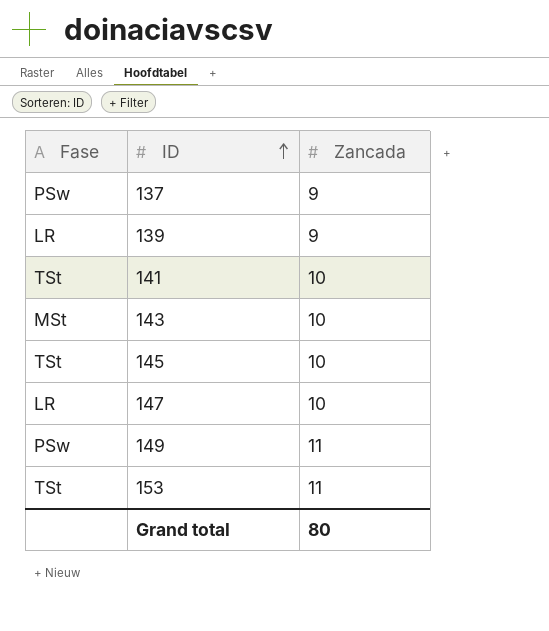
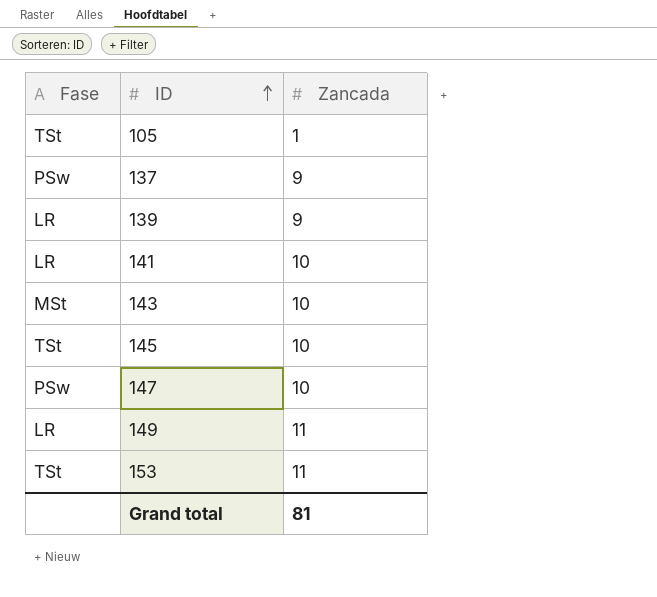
row 105: none -> TSt | 1
141 | Fase: TSt -> LR
147 | Fase: LR -> PSw
149 | Fase: PSw -> LR
Grand total | Zancada: 80 -> 81

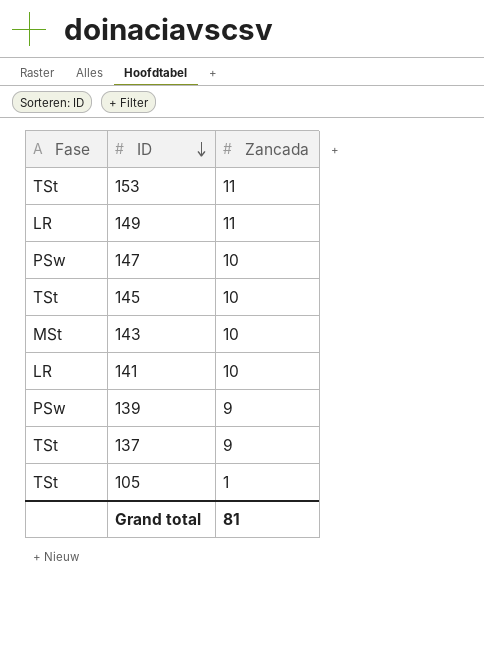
row order: ID ascending -> ID descending
139 | Fase: LR -> PSw
137 | Fase: PSw -> TSt

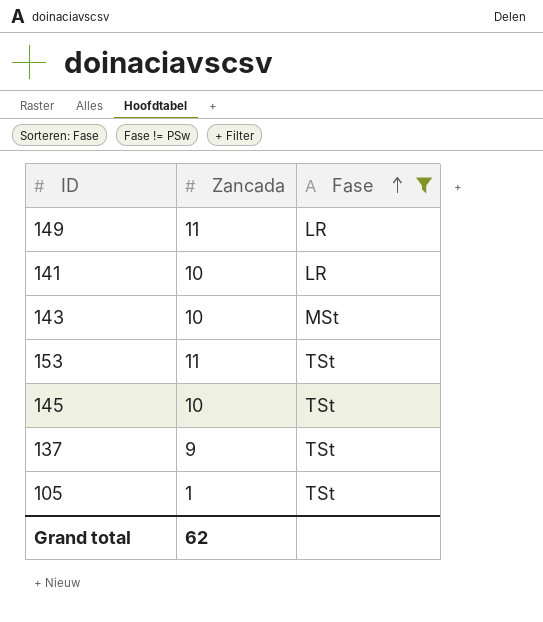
filter: none -> Fase != PSw
row order: ID descending -> Fase ascending
column Fase | position: 1 -> 3
Grand total | Zancada: 81 -> 62

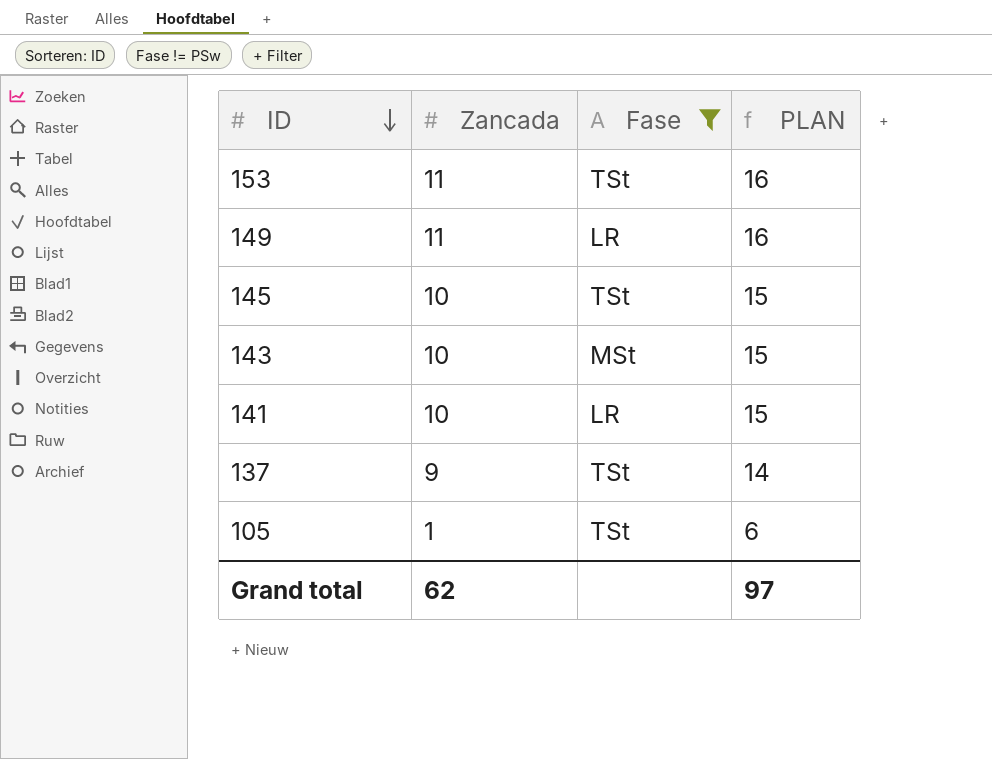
row order: Fase ascending -> ID descending
column PLAN | formula: none -> [Zancada] + 5

